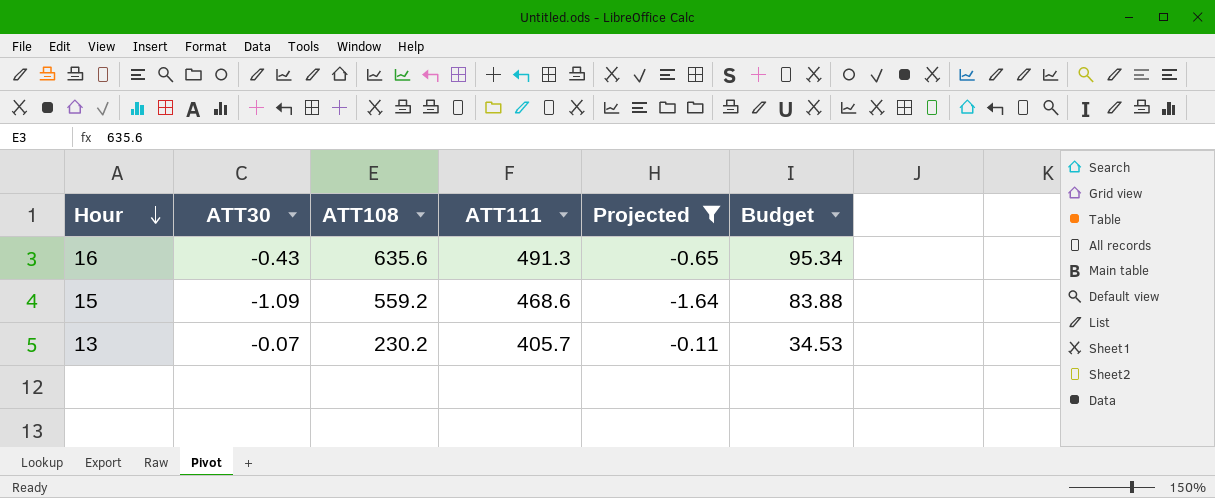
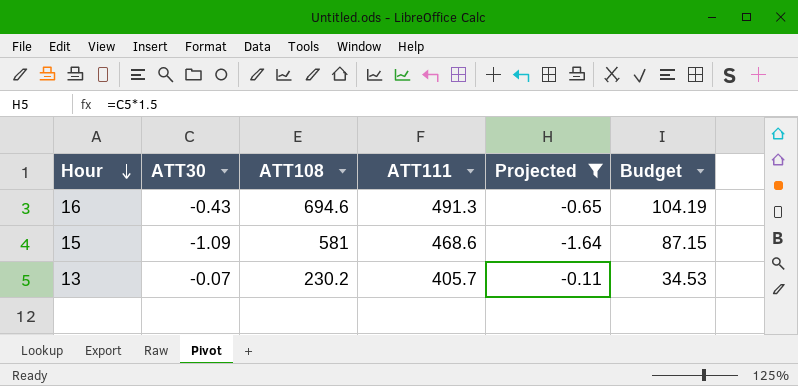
16 | ATT108: 635.6 -> 694.6
16 | Budget: 95.34 -> 104.19
15 | ATT108: 559.2 -> 581
15 | Budget: 83.88 -> 87.15

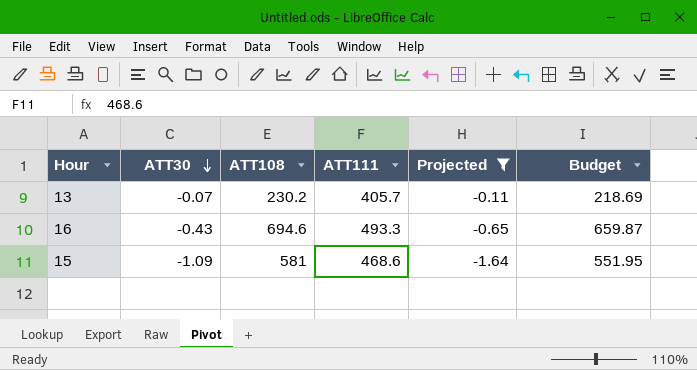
row order: Hour descending -> ATT30 descending
column Budget | formula: [ATT108] * 0.15 -> [ATT108] * 0.95
16 | ATT111: 491.3 -> 493.3

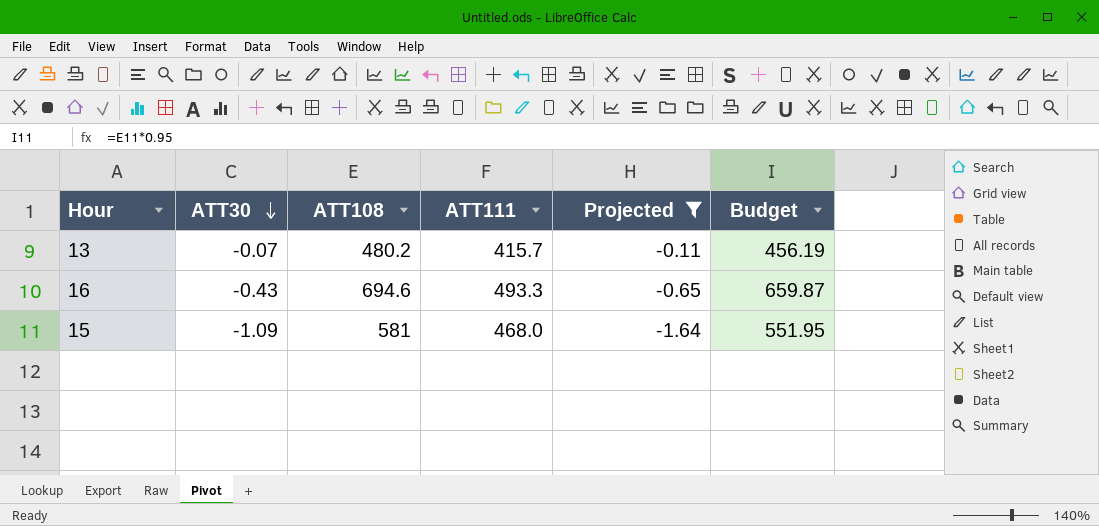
13 | ATT108: 230.2 -> 480.2
13 | ATT111: 405.7 -> 415.7
13 | Budget: 218.69 -> 456.19
15 | ATT111: 468.6 -> 468.0

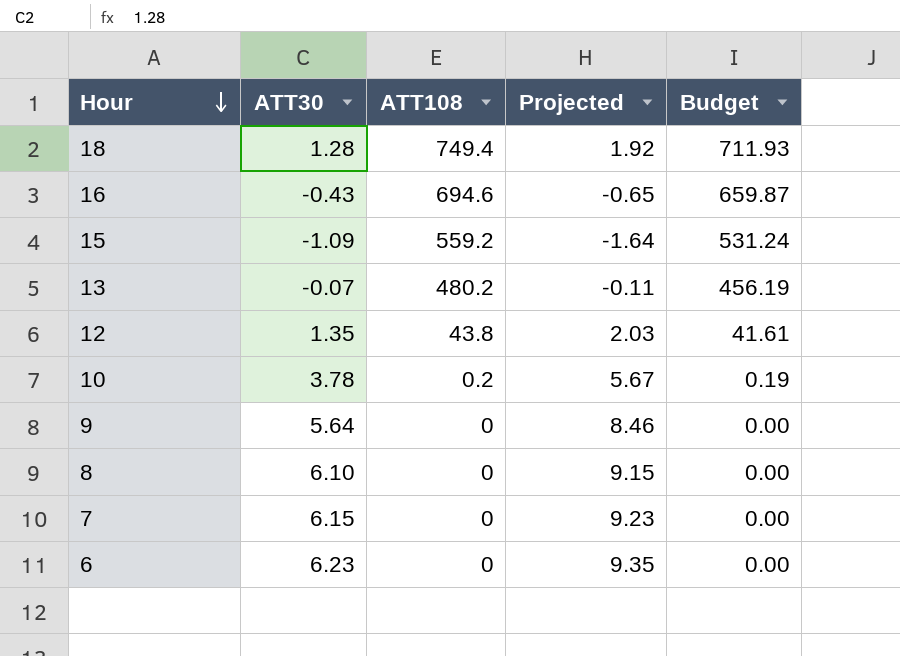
filter: Projected <= -0.11 -> none
row order: ATT30 descending -> Hour descending
column ATT111 | position: 4 -> none
15 | ATT108: 581 -> 559.2
15 | Budget: 551.95 -> 531.24

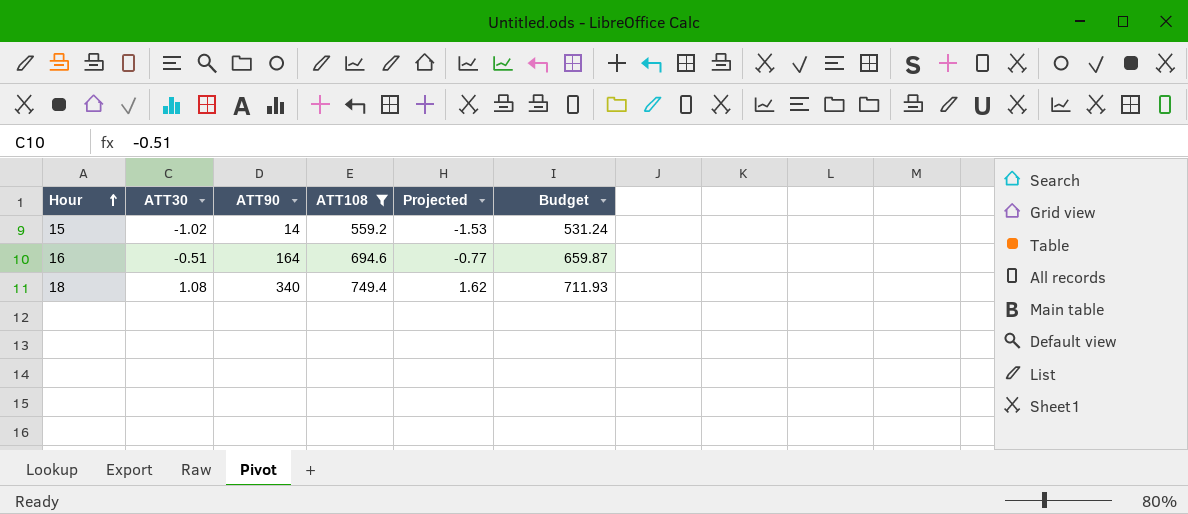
filter: none -> ATT108 >= 559.2
row order: Hour descending -> Hour ascending
column ATT90 | position: none -> 3
15 | ATT30: -1.09 -> -1.02
15 | Projected: -1.64 -> -1.53
16 | ATT30: -0.43 -> -0.51
16 | Projected: -0.65 -> -0.77
18 | ATT30: 1.28 -> 1.08
18 | Projected: 1.92 -> 1.62

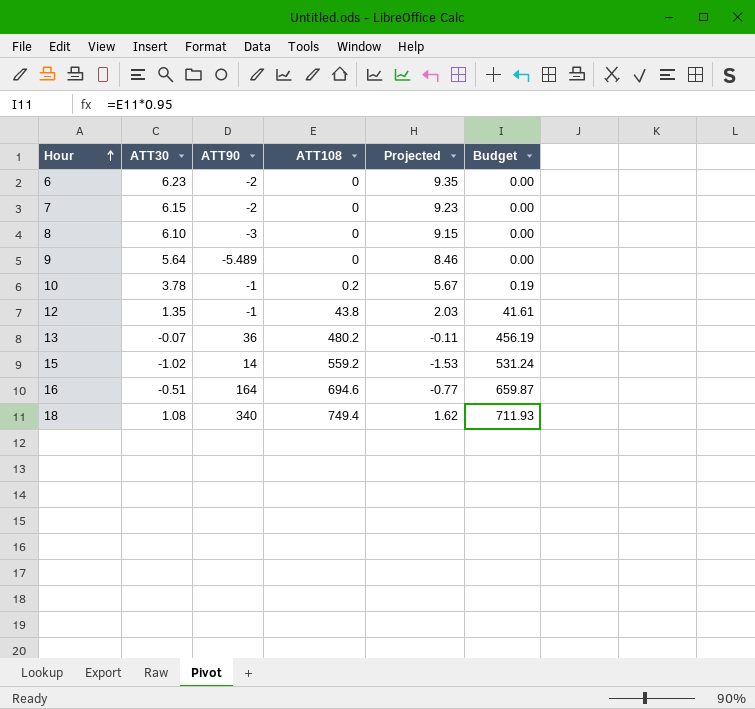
filter: ATT108 >= 559.2 -> none

